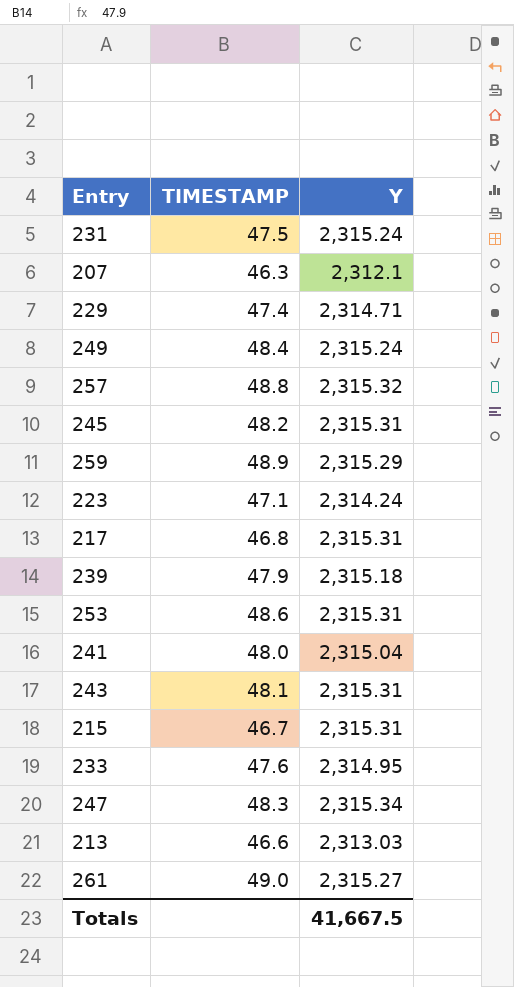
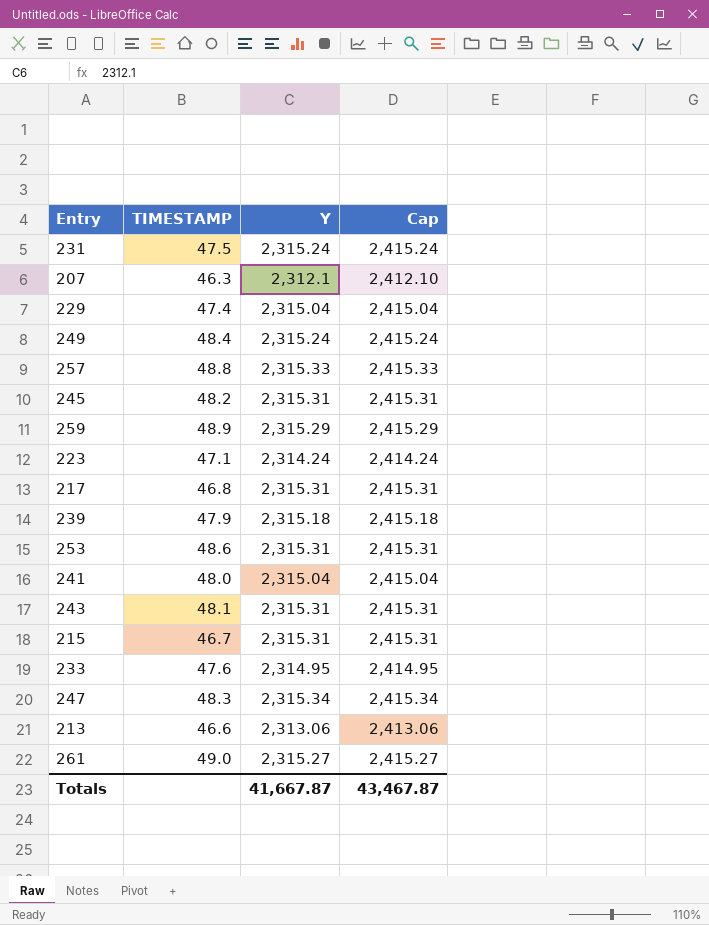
column Cap | formula: none -> [Y] + 100
229 | Y: 2,314.71 -> 2,315.04
257 | Y: 2,315.32 -> 2,315.33
213 | Y: 2,313.03 -> 2,313.06
Totals | Y: 41,667.5 -> 41,667.87

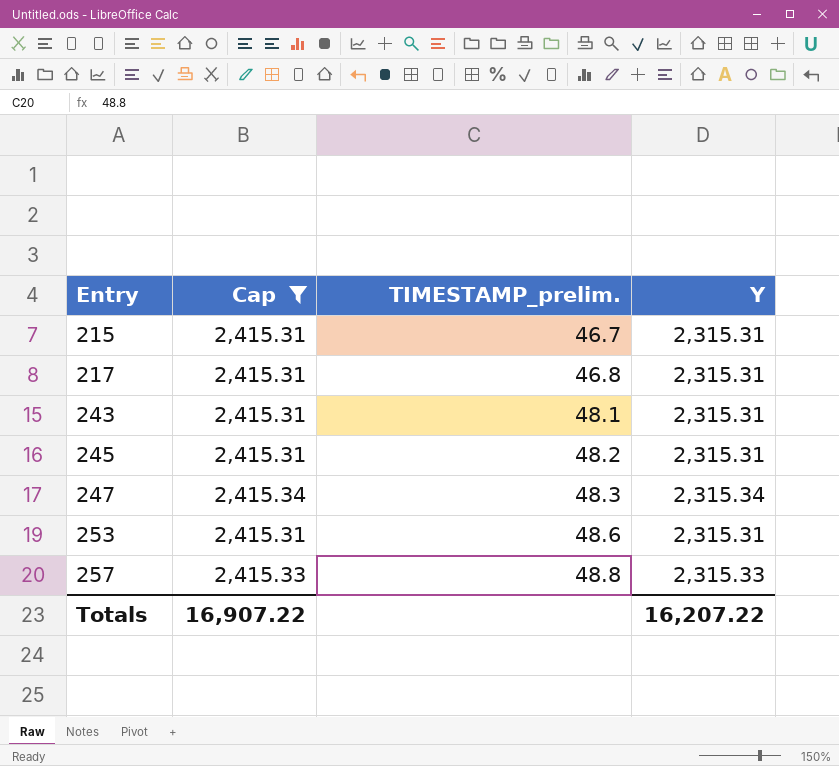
filter: none -> Cap >= 2,415.31
row order: none -> Entry ascending
column Cap | position: 4 -> 2
column name: TIMESTAMP -> TIMESTAMP_prelim.
Totals | Cap: 43,467.87 -> 16,907.22
Totals | Y: 41,667.87 -> 16,207.22

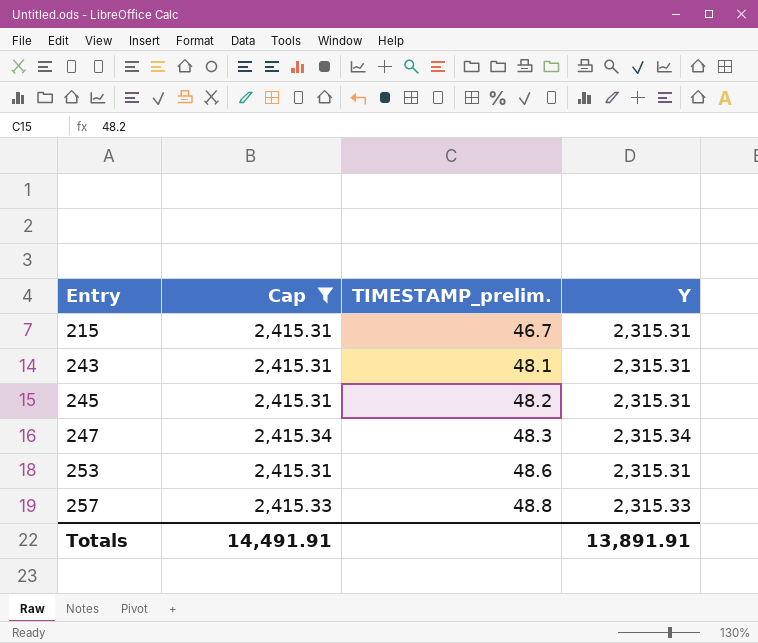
row 217: 2,415.31 | 46.8 | 2,315.31 -> none
Totals | Cap: 16,907.22 -> 14,491.91
Totals | Y: 16,207.22 -> 13,891.91

